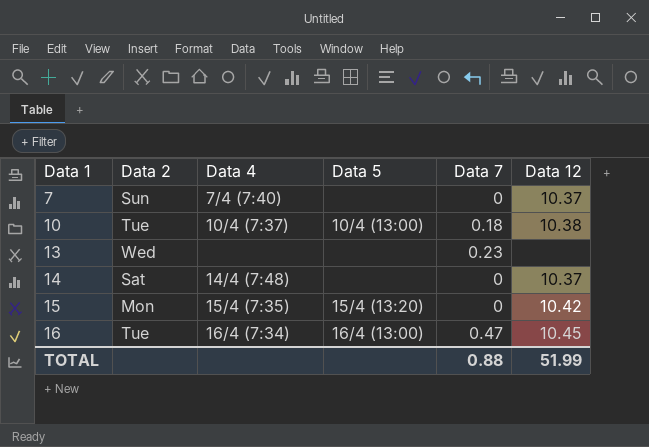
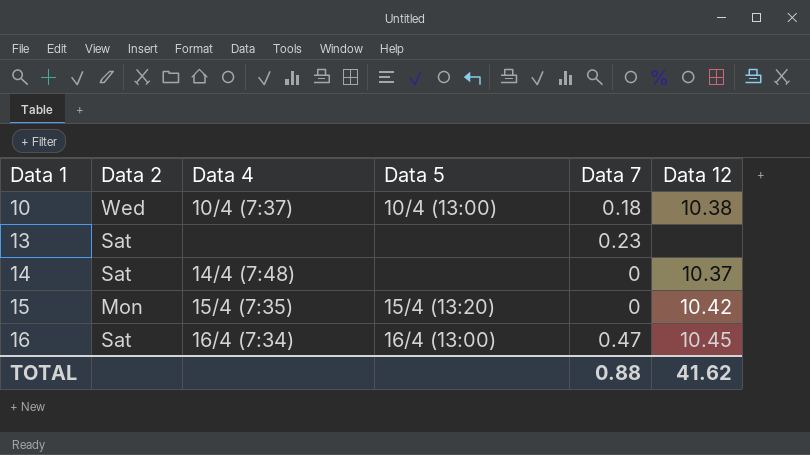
row 7: Sun | 7/4 (7:40) | none | 0 | 10.37 -> none
10 | Data 2: Tue -> Wed
13 | Data 2: Wed -> Sat
16 | Data 2: Tue -> Sat
TOTAL | Data 12: 51.99 -> 41.62

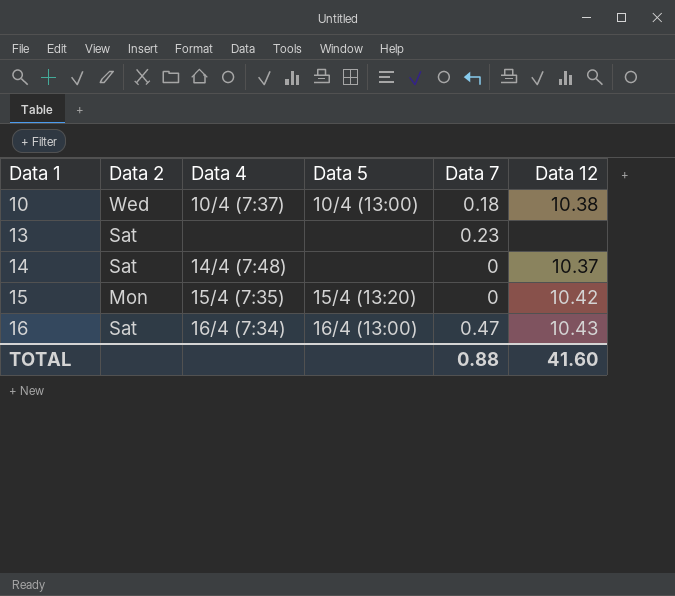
16 | Data 12: 10.45 -> 10.43
TOTAL | Data 12: 41.62 -> 41.60

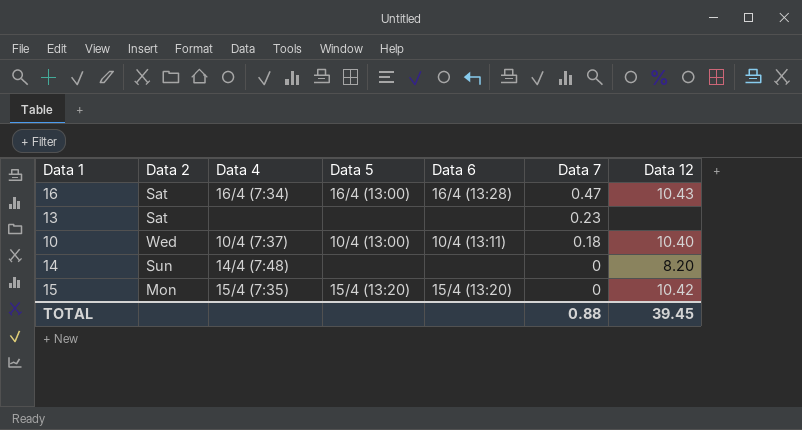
row order: Data 1 ascending -> Data 7 descending
column Data 6 | position: none -> 5
10 | Data 12: 10.38 -> 10.40
14 | Data 2: Sat -> Sun
14 | Data 12: 10.37 -> 8.20
TOTAL | Data 12: 41.60 -> 39.45

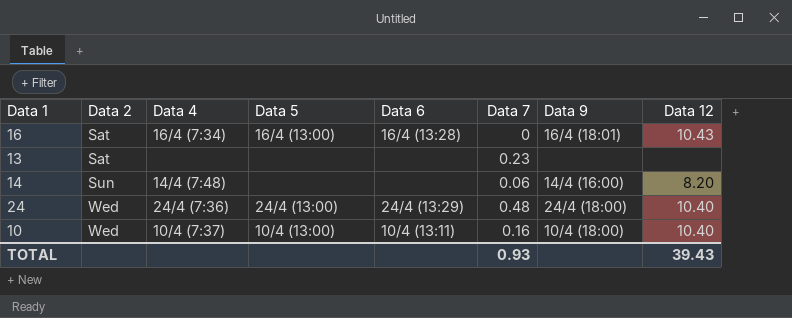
row order: Data 7 descending -> Data 2 ascending
column Data 9 | position: none -> 7
row 15: Mon | 15/4 (7:35) | 15/4 (13:20) | 15/4 (13:20) | 0 | 10.42 -> none
16 | Data 7: 0.47 -> 0
14 | Data 7: 0 -> 0.06
row 24: none -> Wed | 24/4 (7:36) | 24/4 (13:00) | 24/4 (13:29) | 0.48 | 24/4 (18:00) | 10.40
10 | Data 7: 0.18 -> 0.16
TOTAL | Data 7: 0.88 -> 0.93
TOTAL | Data 12: 39.45 -> 39.43

